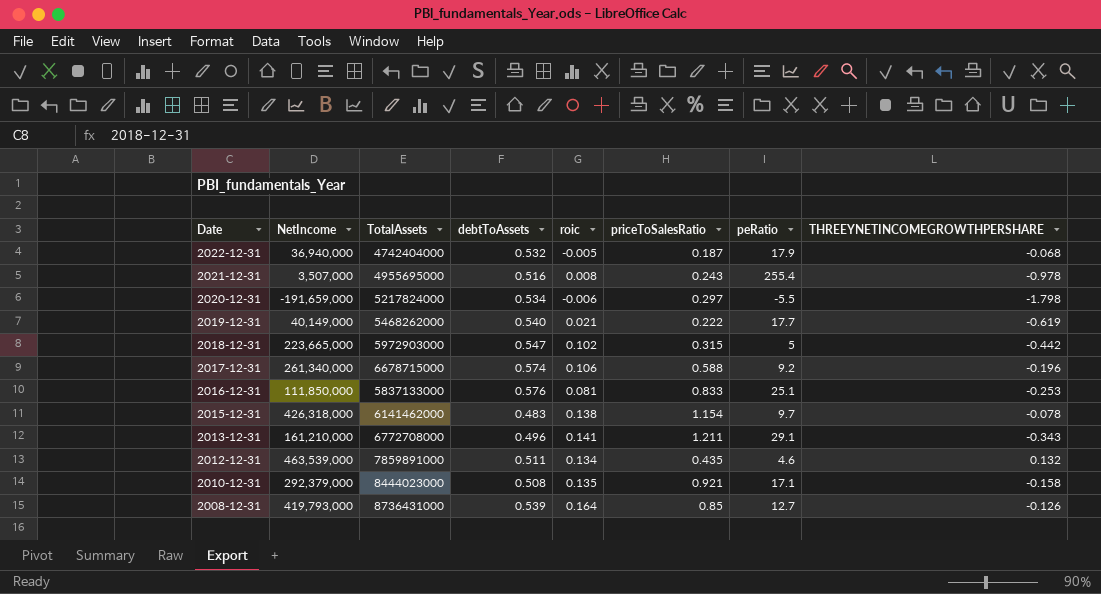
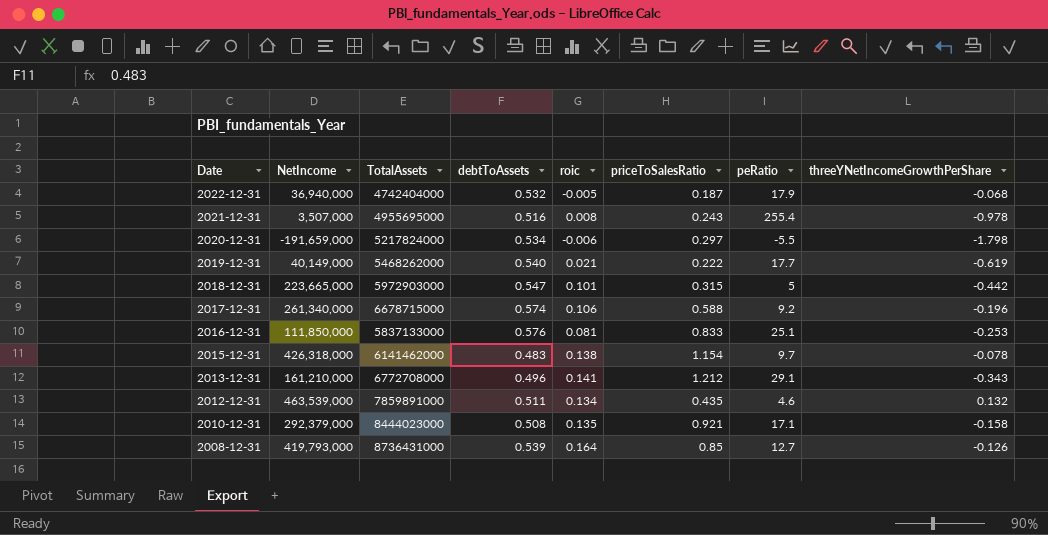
column name: THREEYNETINCOMEGROWTHPERSHARE -> threeYNetIncomeGrowthPerShare
2018-12-31 | roic: 0.102 -> 0.101
2013-12-31 | priceToSalesRatio: 1.211 -> 1.212

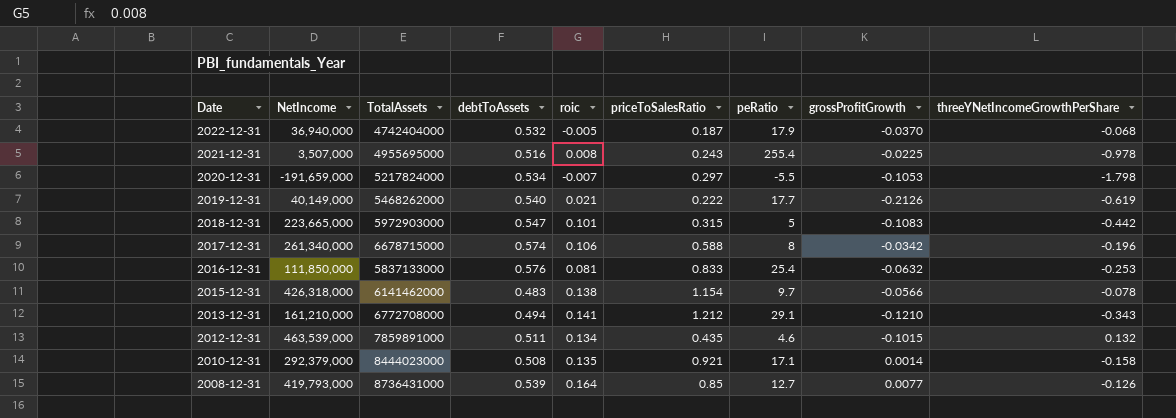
column grossProfitGrowth | position: none -> 8
2020-12-31 | roic: -0.006 -> -0.007
2017-12-31 | peRatio: 9.2 -> 8
2016-12-31 | peRatio: 25.1 -> 25.4
2013-12-31 | debtToAssets: 0.496 -> 0.494

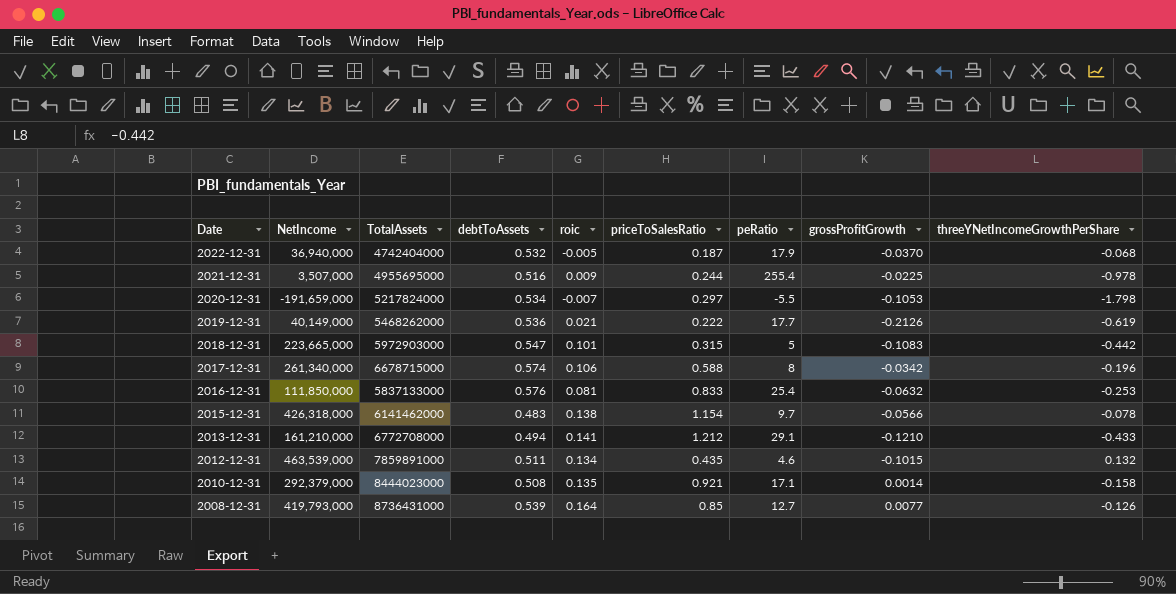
2021-12-31 | roic: 0.008 -> 0.009
2021-12-31 | priceToSalesRatio: 0.243 -> 0.244
2019-12-31 | debtToAssets: 0.540 -> 0.536
2013-12-31 | threeYNetIncomeGrowthPerShare: -0.343 -> -0.433

